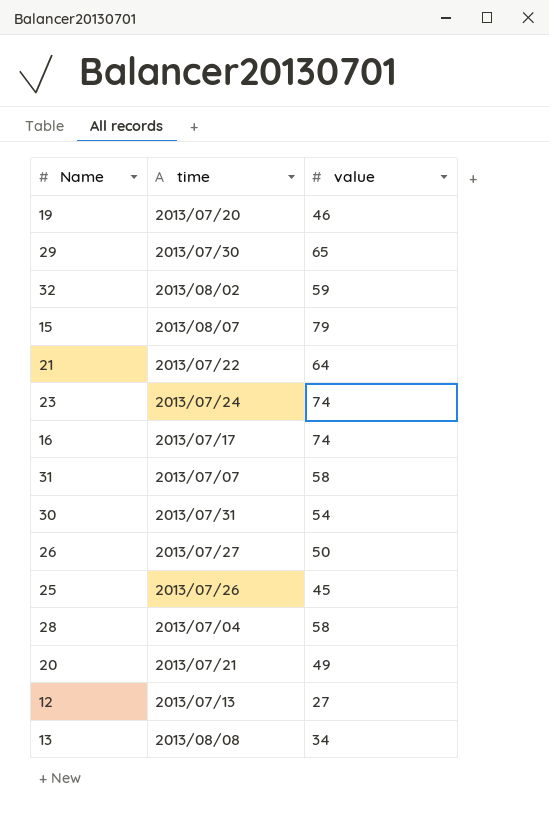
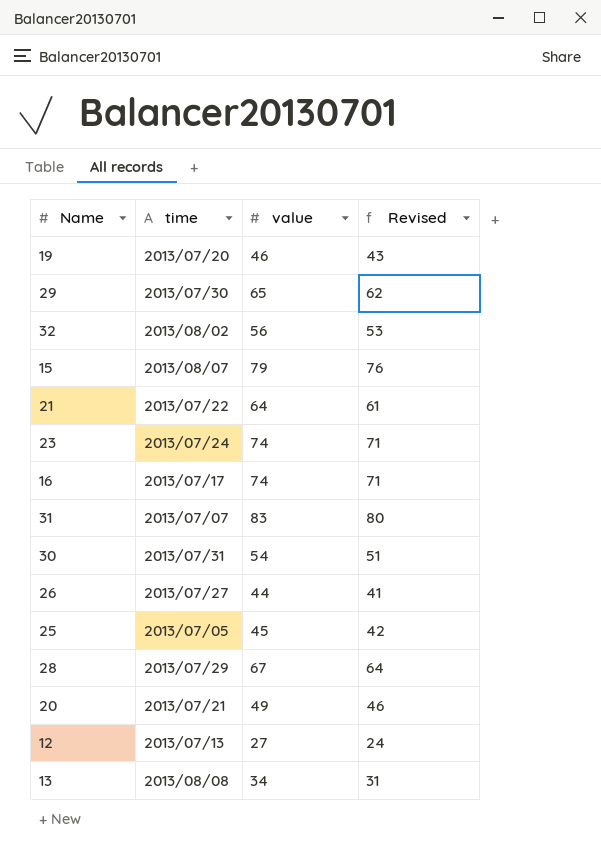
column Revised | formula: none -> [value] - 3
32 | value: 59 -> 56
31 | value: 58 -> 83
26 | value: 50 -> 44
25 | time: 2013/07/26 -> 2013/07/05
28 | time: 2013/07/04 -> 2013/07/29
28 | value: 58 -> 67

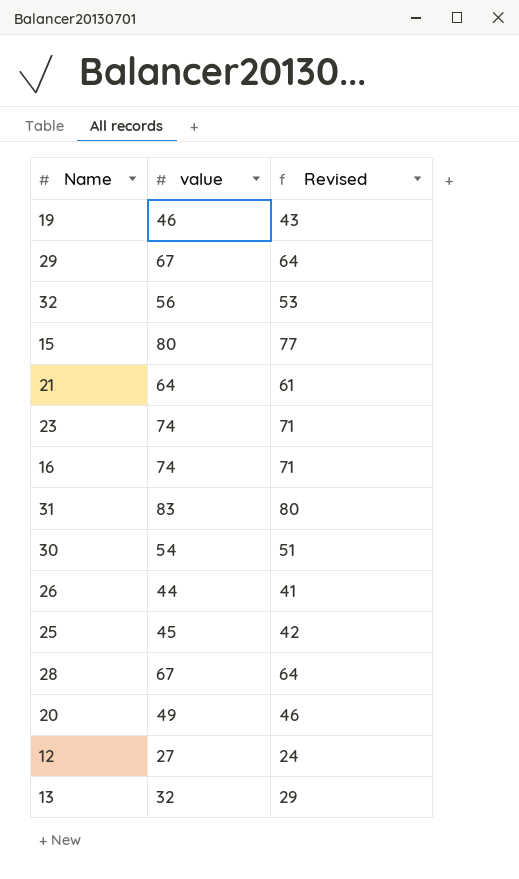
column time | position: 2 -> none
29 | value: 65 -> 67
29 | Revised: 62 -> 64
15 | value: 79 -> 80
15 | Revised: 76 -> 77
13 | value: 34 -> 32
13 | Revised: 31 -> 29

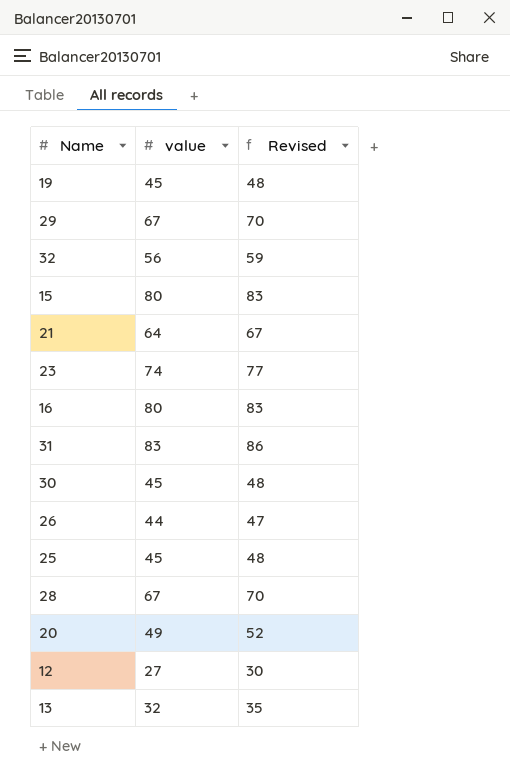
column Revised | formula: [value] - 3 -> [value] + 3
19 | value: 46 -> 45
16 | value: 74 -> 80
30 | value: 54 -> 45

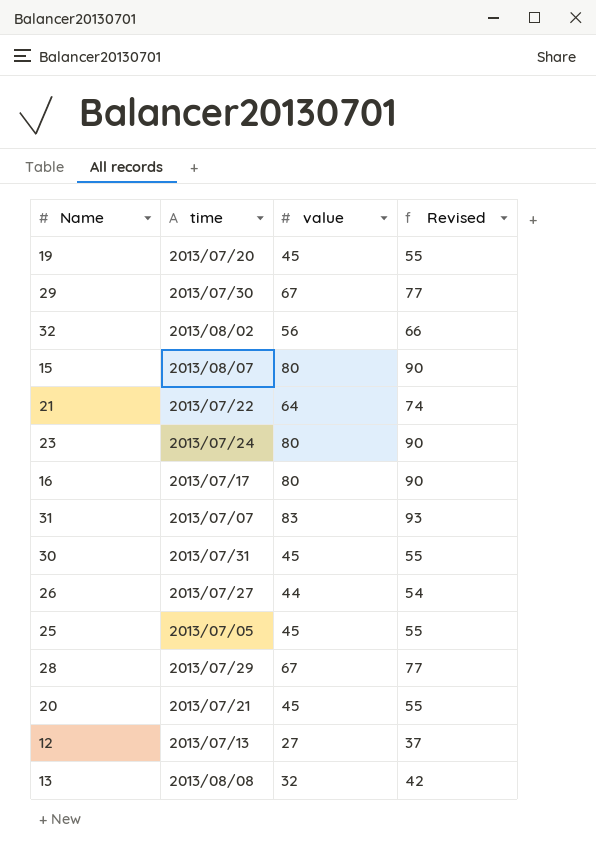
column time | position: none -> 2
column Revised | formula: [value] + 3 -> [value] + 10
23 | value: 74 -> 80
20 | value: 49 -> 45

